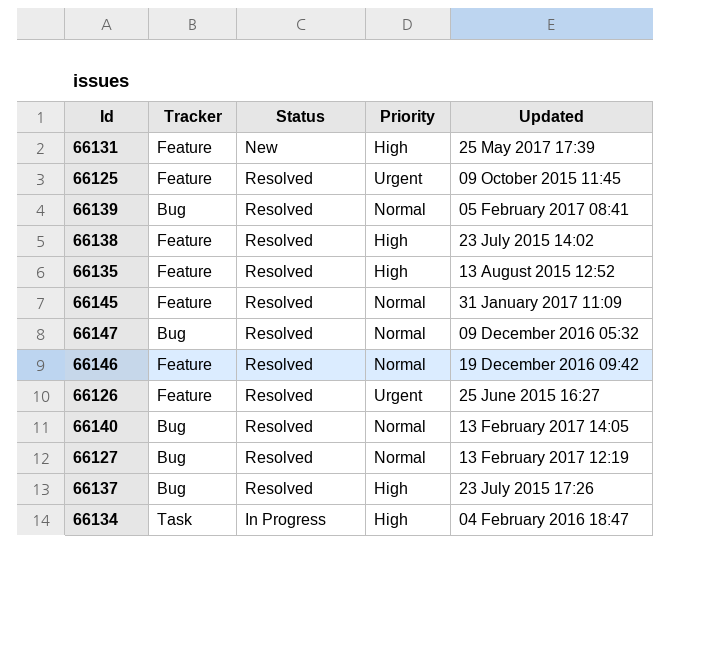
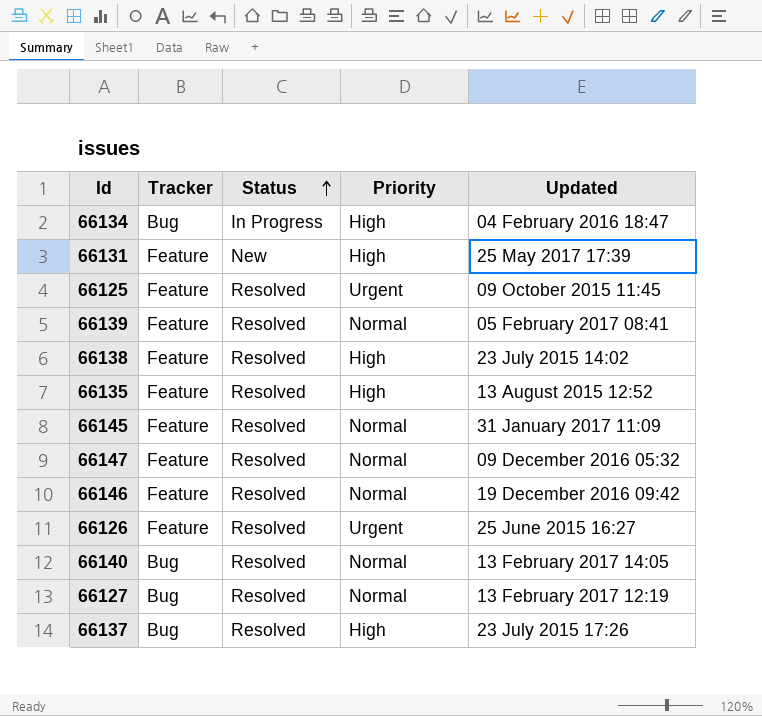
row order: none -> Status ascending
66134 | Tracker: Task -> Bug
66139 | Tracker: Bug -> Feature
66147 | Tracker: Bug -> Feature

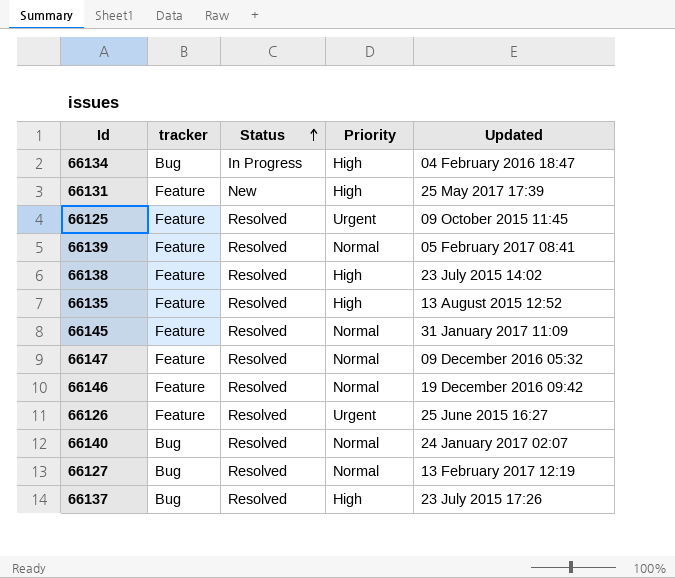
column name: Tracker -> tracker
66140 | Updated: 13 February 2017 14:05 -> 24 January 2017 02:07

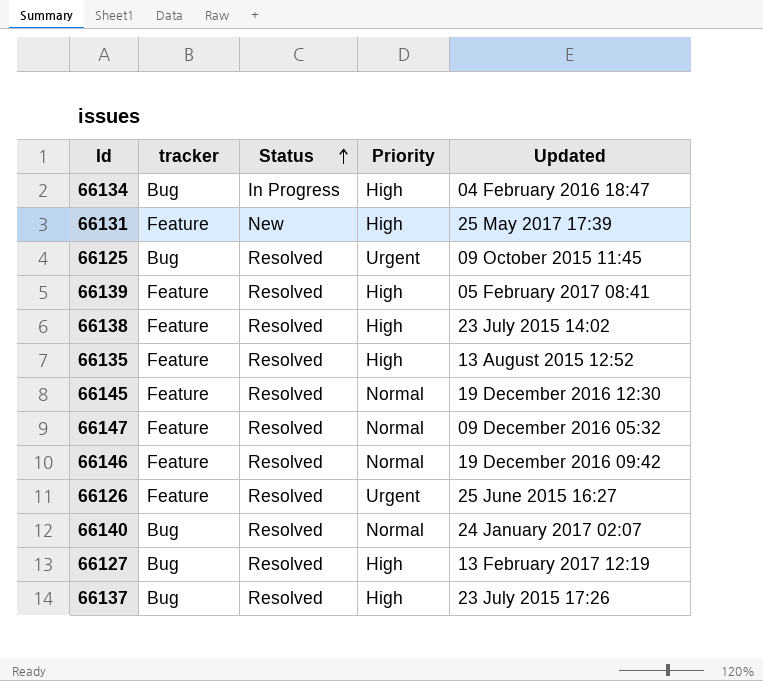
66125 | tracker: Feature -> Bug
66139 | Priority: Normal -> High
66145 | Updated: 31 January 2017 11:09 -> 19 December 2016 12:30
66127 | Priority: Normal -> High

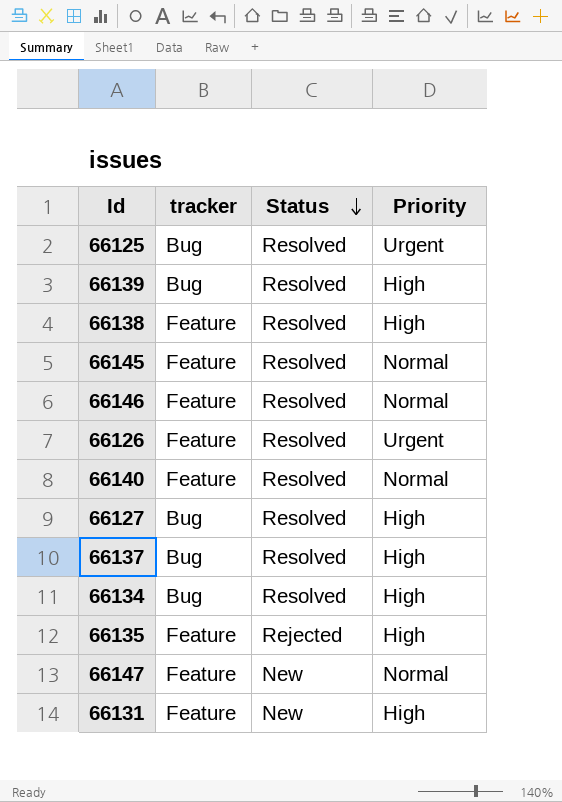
row order: Status ascending -> Status descending
column Updated | position: 5 -> none
66139 | tracker: Feature -> Bug
66140 | tracker: Bug -> Feature
66134 | Status: In Progress -> Resolved
66135 | Status: Resolved -> Rejected
66147 | Status: Resolved -> New

